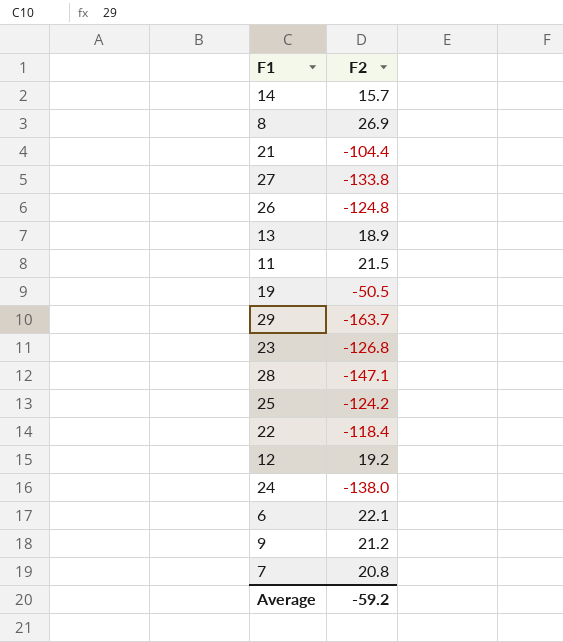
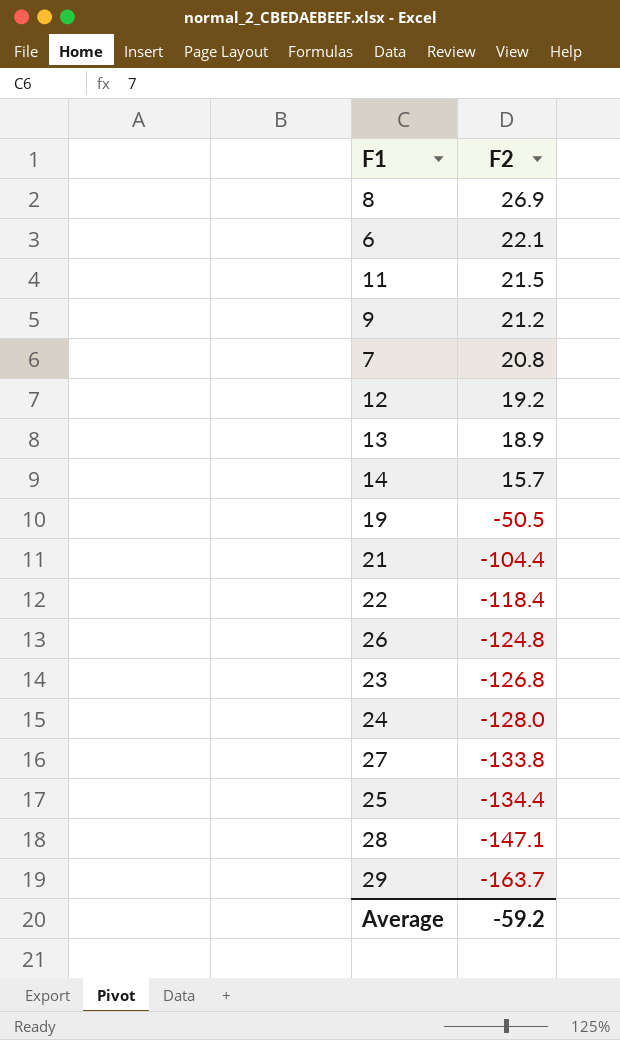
row order: none -> F2 descending
24 | F2: -138.0 -> -128.0
25 | F2: -124.2 -> -134.4

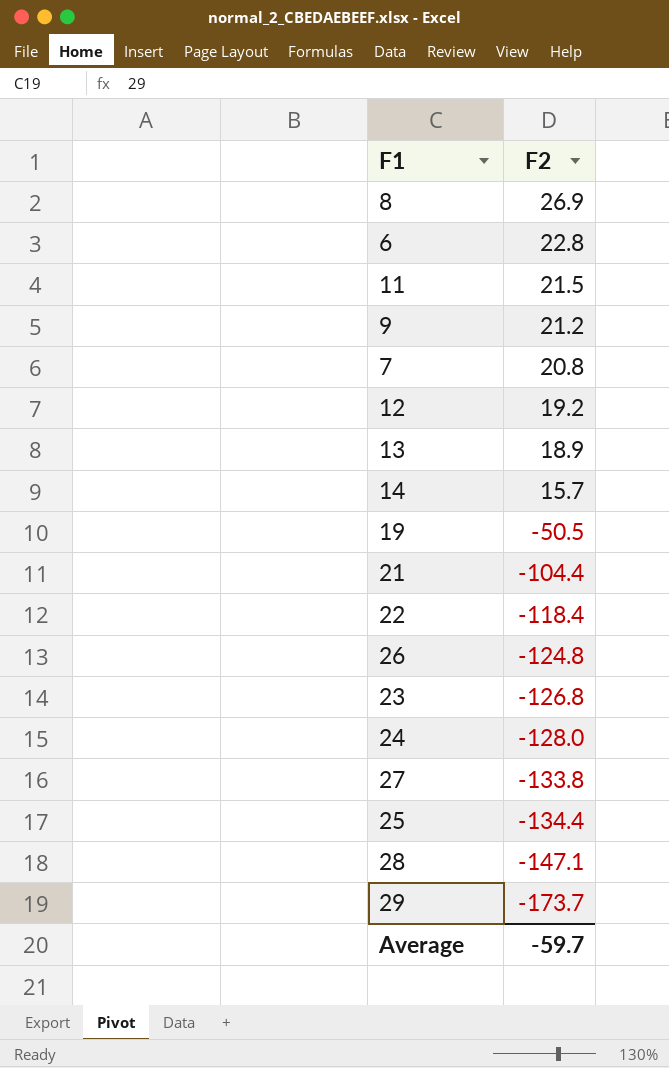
6 | F2: 22.1 -> 22.8
29 | F2: -163.7 -> -173.7
Average | F2: -59.2 -> -59.7

